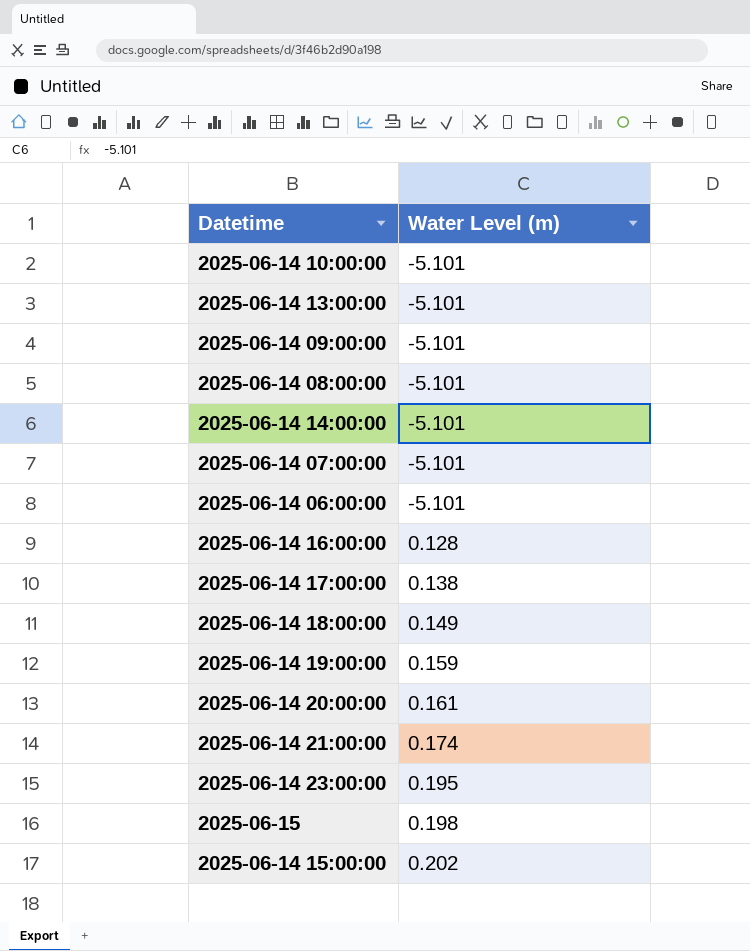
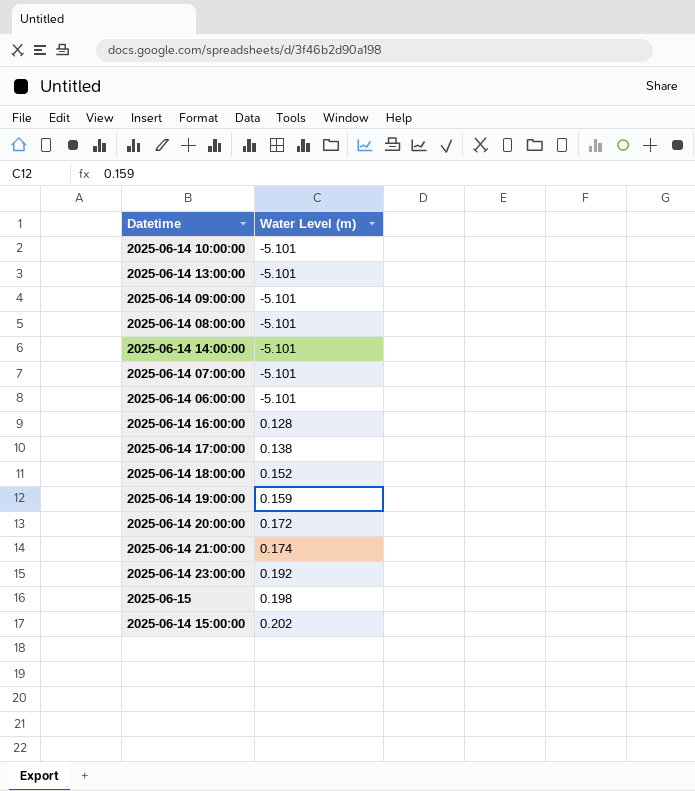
2025-06-14 18:00:00 | Water Level (m): 0.149 -> 0.152
2025-06-14 20:00:00 | Water Level (m): 0.161 -> 0.172
2025-06-14 23:00:00 | Water Level (m): 0.195 -> 0.192

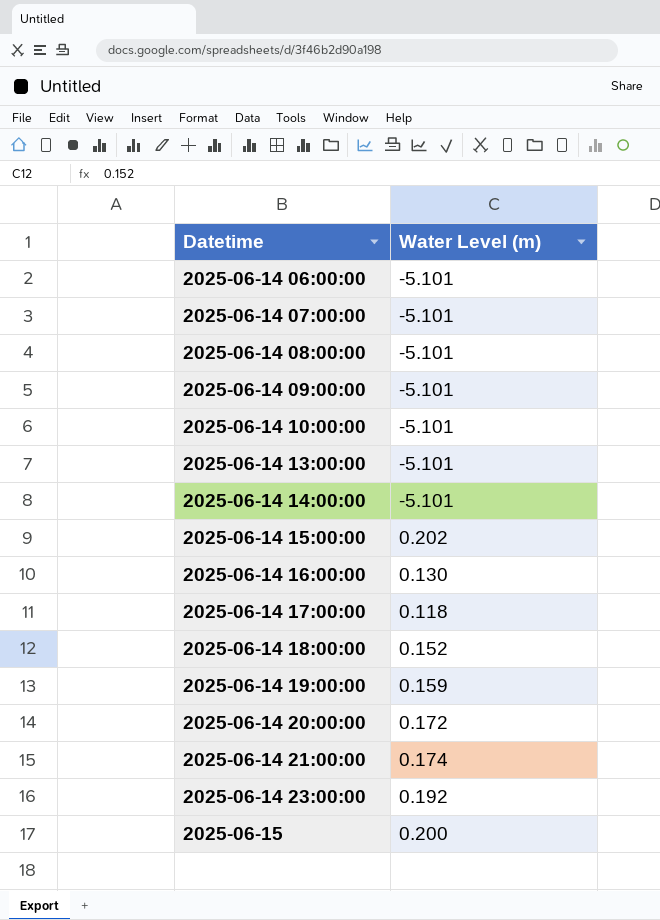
row order: Water Level (m) ascending -> Datetime ascending
2025-06-14 16:00:00 | Water Level (m): 0.128 -> 0.130
2025-06-14 17:00:00 | Water Level (m): 0.138 -> 0.118
2025-06-15 | Water Level (m): 0.198 -> 0.200

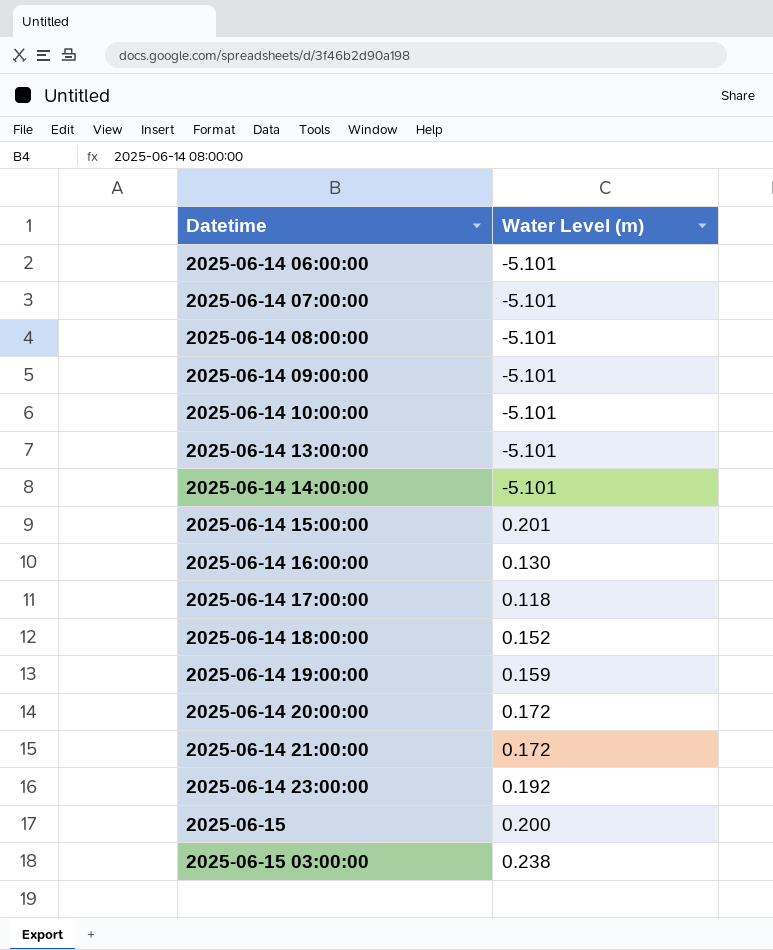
2025-06-14 15:00:00 | Water Level (m): 0.202 -> 0.201
2025-06-14 21:00:00 | Water Level (m): 0.174 -> 0.172
row 2025-06-15 03:00:00: none -> 0.238

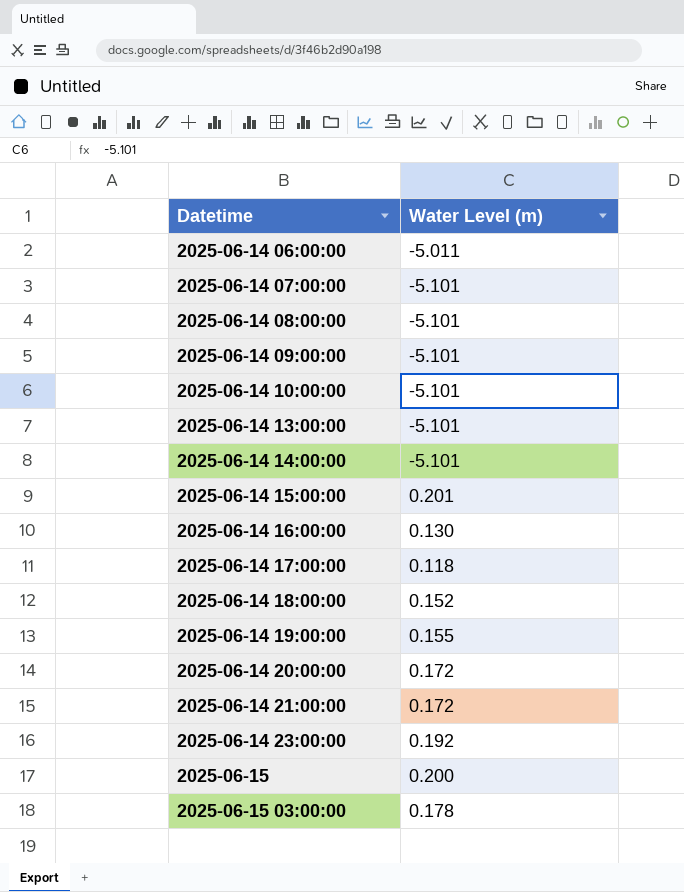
2025-06-14 06:00:00 | Water Level (m): -5.101 -> -5.011
2025-06-14 19:00:00 | Water Level (m): 0.159 -> 0.155
2025-06-15 03:00:00 | Water Level (m): 0.238 -> 0.178

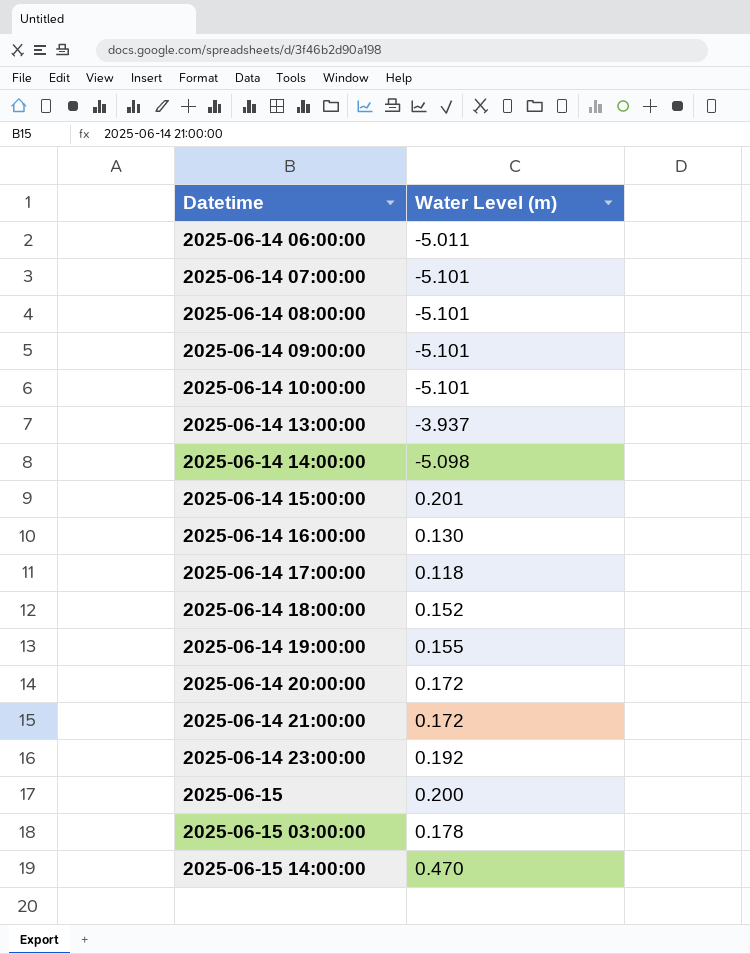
2025-06-14 13:00:00 | Water Level (m): -5.101 -> -3.937
2025-06-14 14:00:00 | Water Level (m): -5.101 -> -5.098
row 2025-06-15 14:00:00: none -> 0.470

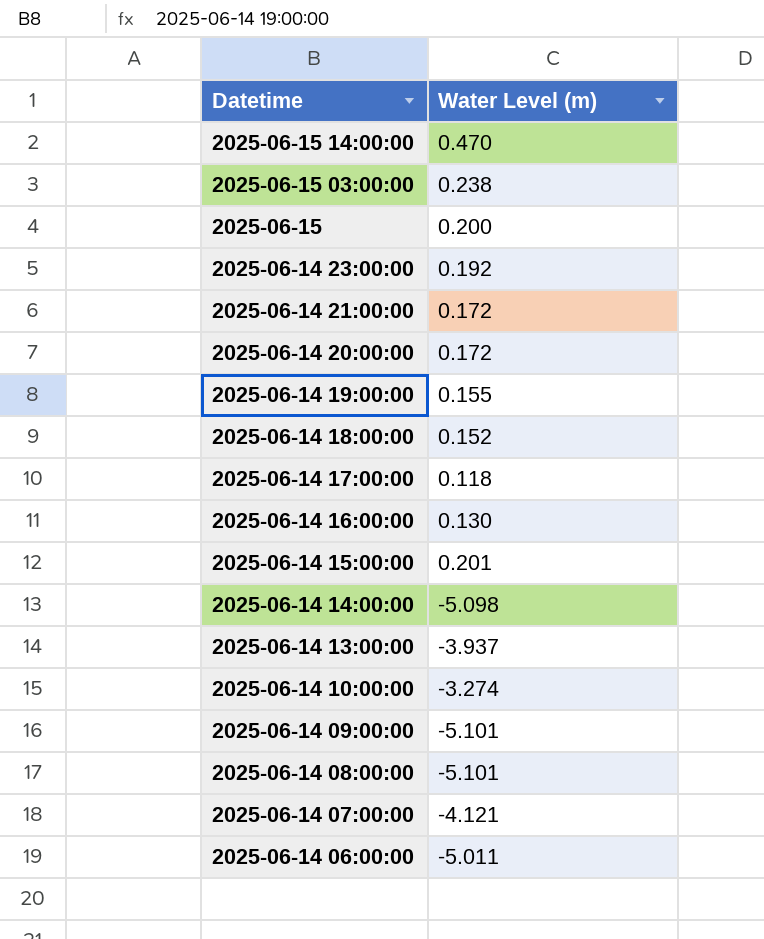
row order: Datetime ascending -> Datetime descending
2025-06-15 03:00:00 | Water Level (m): 0.178 -> 0.238
2025-06-14 10:00:00 | Water Level (m): -5.101 -> -3.274
2025-06-14 07:00:00 | Water Level (m): -5.101 -> -4.121

